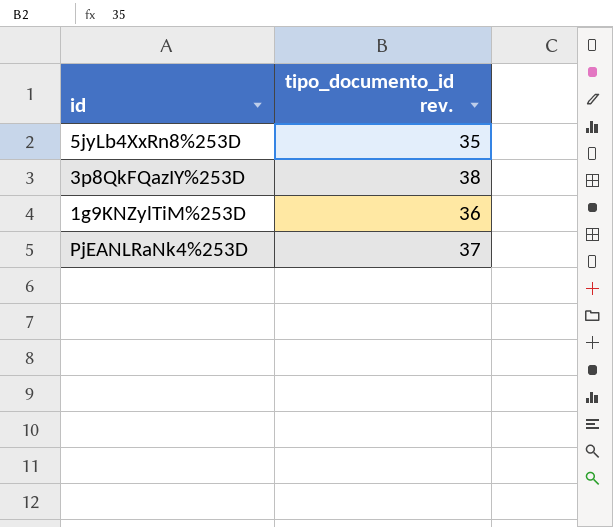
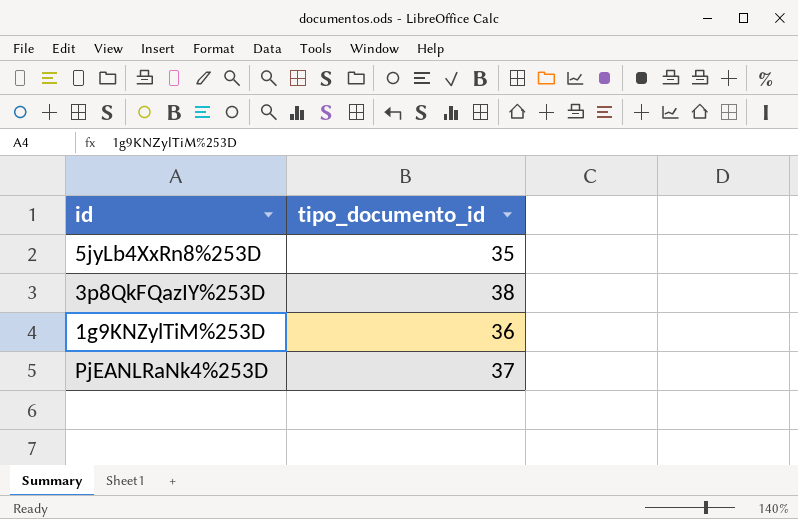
column name: tipo_documento_id rev. -> tipo_documento_id

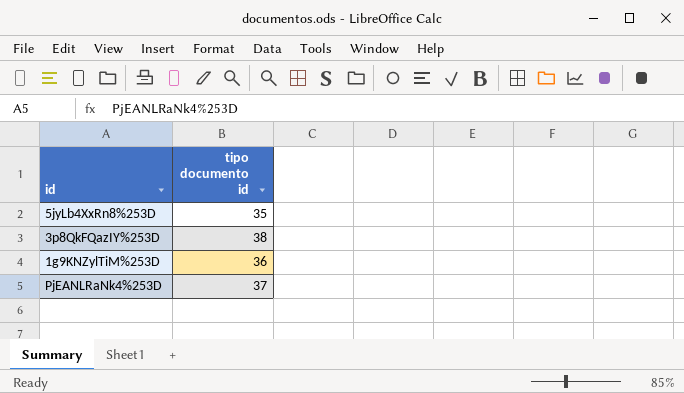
column name: tipo_documento_id -> tipo documento id

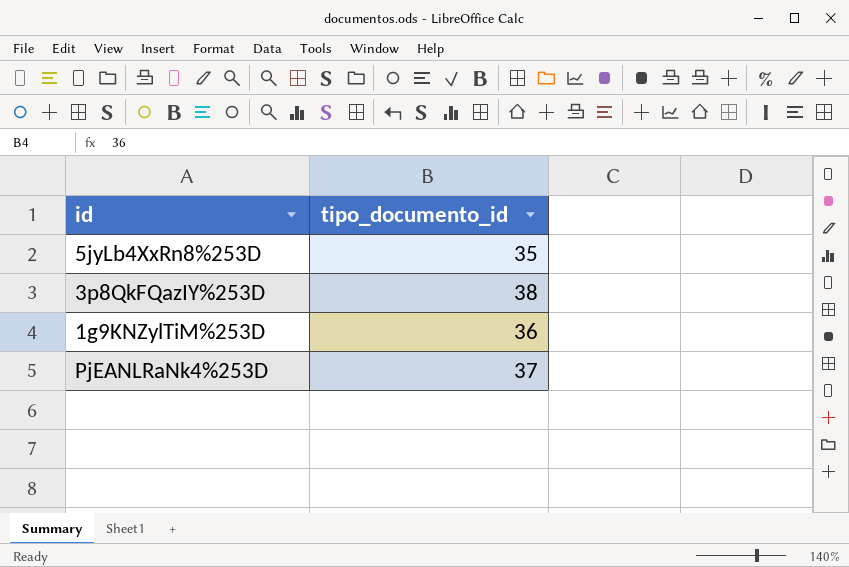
column name: tipo documento id -> tipo_documento_id

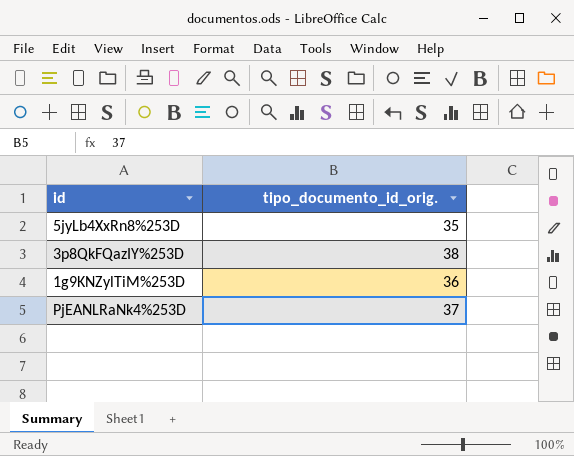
column name: tipo_documento_id -> tipo_documento_id_orig.

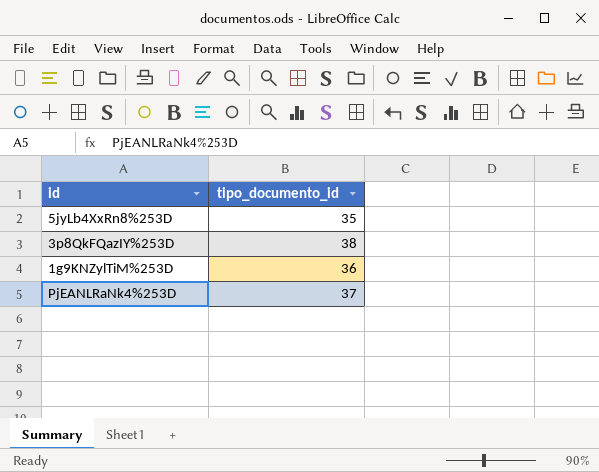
column name: tipo_documento_id_orig. -> tipo_documento_id

